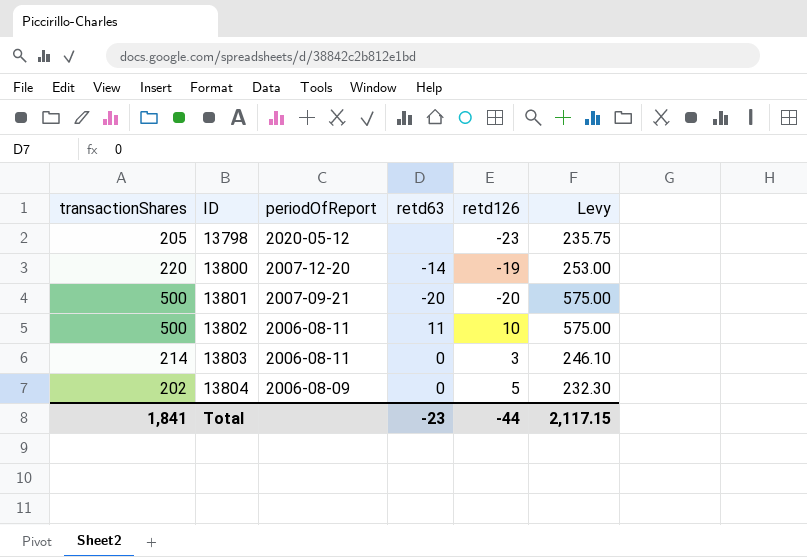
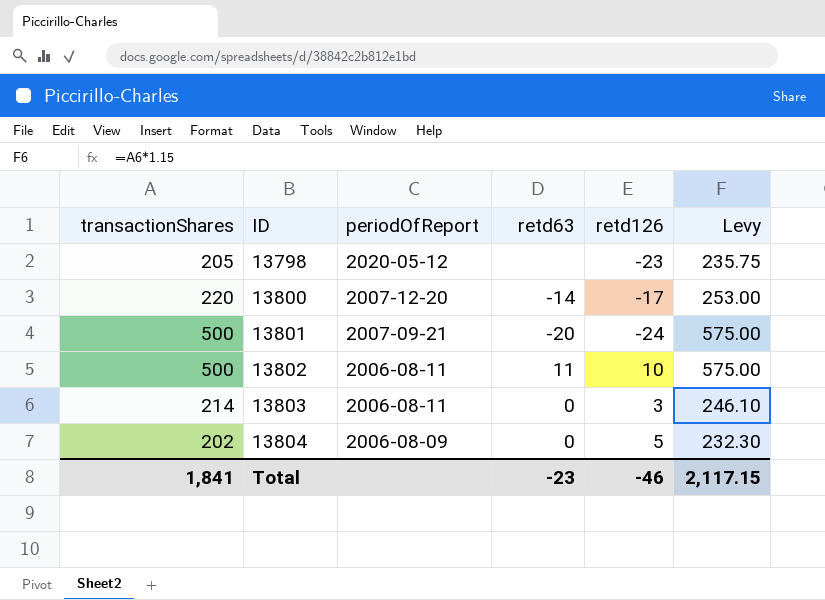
13800 | retd126: -19 -> -17
13801 | retd126: -20 -> -24
Total | retd126: -44 -> -46

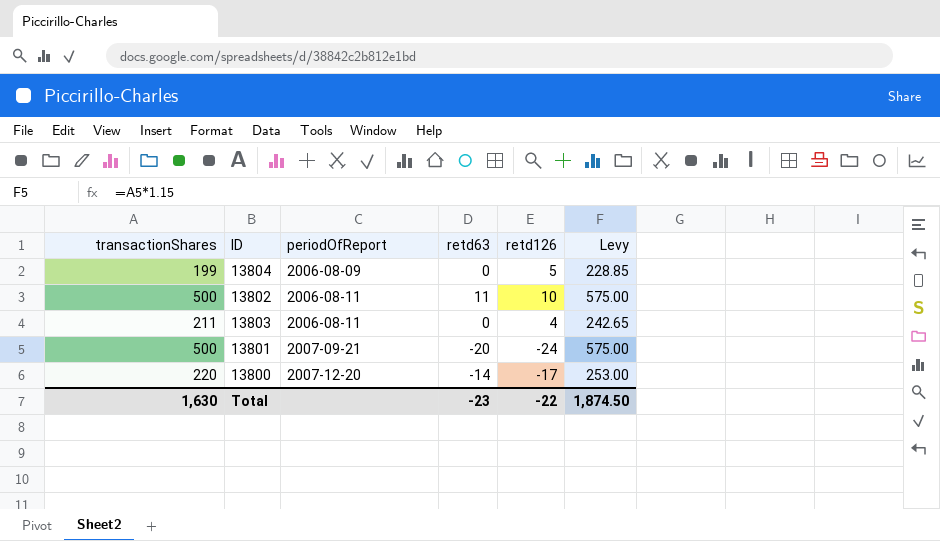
row order: ID ascending -> periodOfReport ascending
row 13798: 205 | 2020-05-12 | none | -23 | 235.75 -> none
13804 | transactionShares: 202 -> 199
13804 | Levy: 232.30 -> 228.85
13803 | transactionShares: 214 -> 211
13803 | retd126: 3 -> 4
13803 | Levy: 246.10 -> 242.65
Total | transactionShares: 1,841 -> 1,630
Total | retd126: -46 -> -22
Total | Levy: 2,117.15 -> 1,874.50

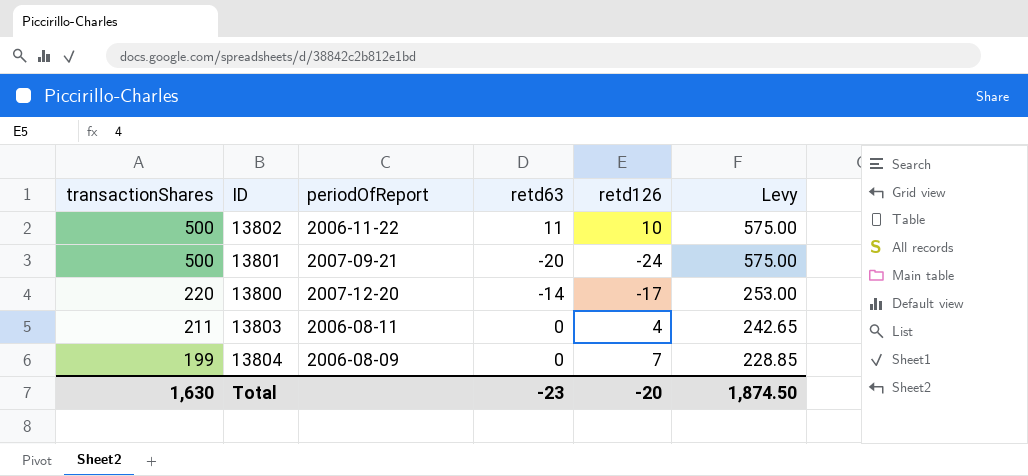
row order: periodOfReport ascending -> transactionShares descending
13802 | periodOfReport: 2006-08-11 -> 2006-11-22
13804 | retd126: 5 -> 7
Total | retd126: -22 -> -20

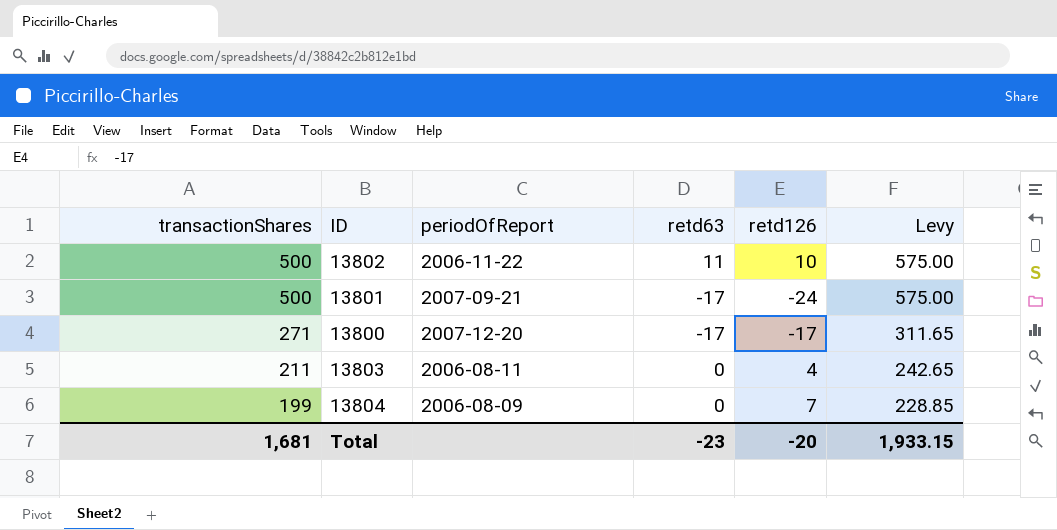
13801 | retd63: -20 -> -17
13800 | transactionShares: 220 -> 271
13800 | retd63: -14 -> -17
13800 | Levy: 253.00 -> 311.65
Total | transactionShares: 1,630 -> 1,681
Total | Levy: 1,874.50 -> 1,933.15

